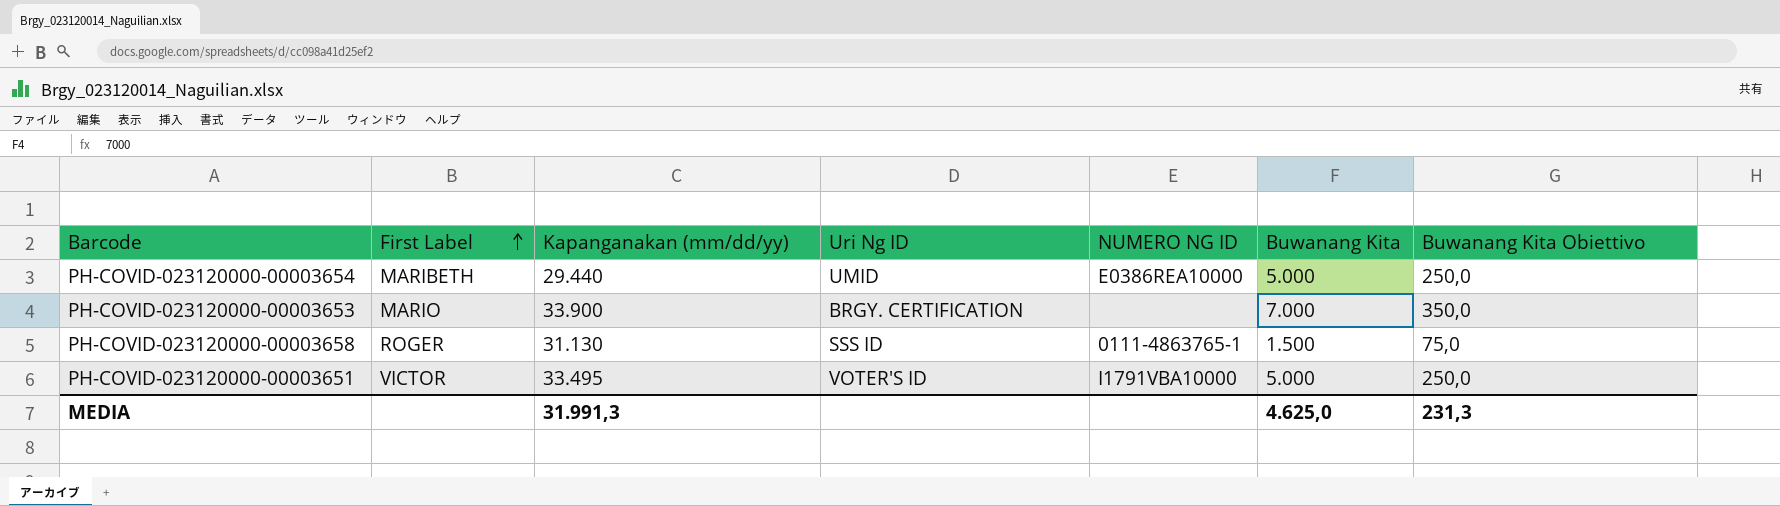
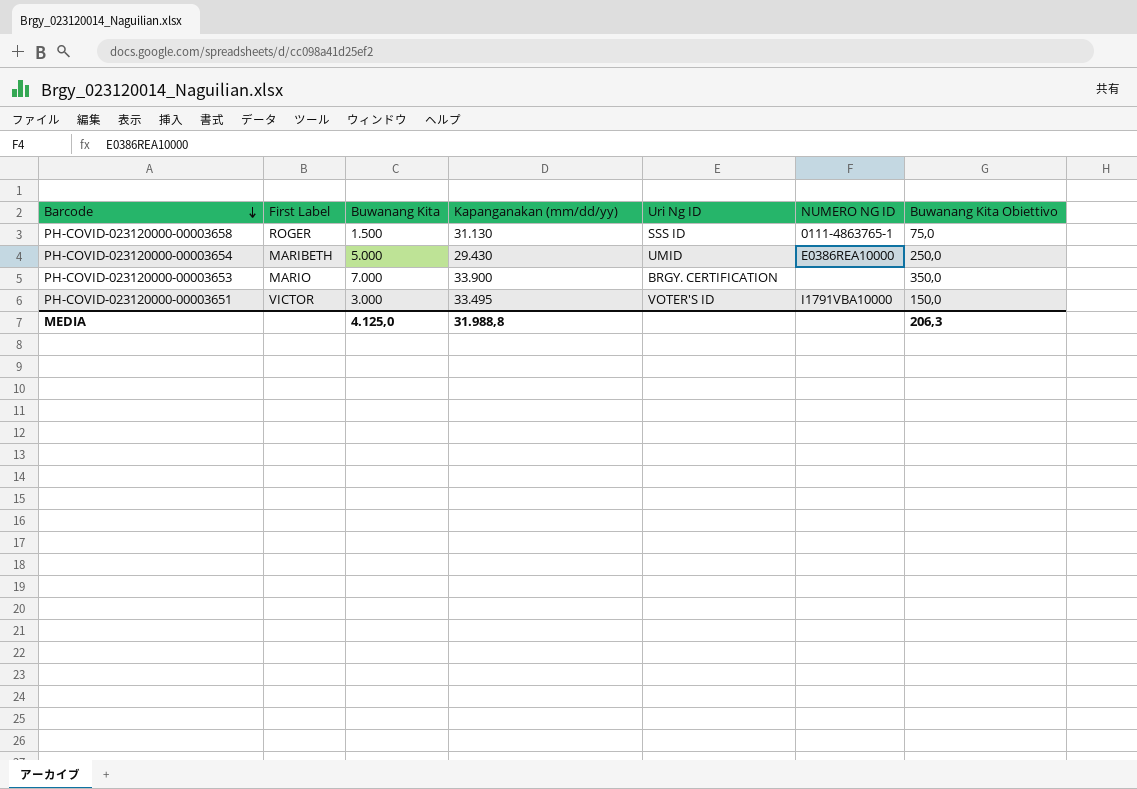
row order: First Label ascending -> Barcode descending
column Buwanang Kita | position: 6 -> 3
PH-COVID-023120000-00003654 | Kapanganakan (mm/dd/yy): 29.440 -> 29.430
PH-COVID-023120000-00003651 | Buwanang Kita: 5.000 -> 3.000
PH-COVID-023120000-00003651 | Buwanang Kita Obiettivo: 250,0 -> 150,0
MEDIA | Buwanang Kita: 4.625,0 -> 4.125,0
MEDIA | Kapanganakan (mm/dd/yy): 31.991,3 -> 31.988,8
MEDIA | Buwanang Kita Obiettivo: 231,3 -> 206,3

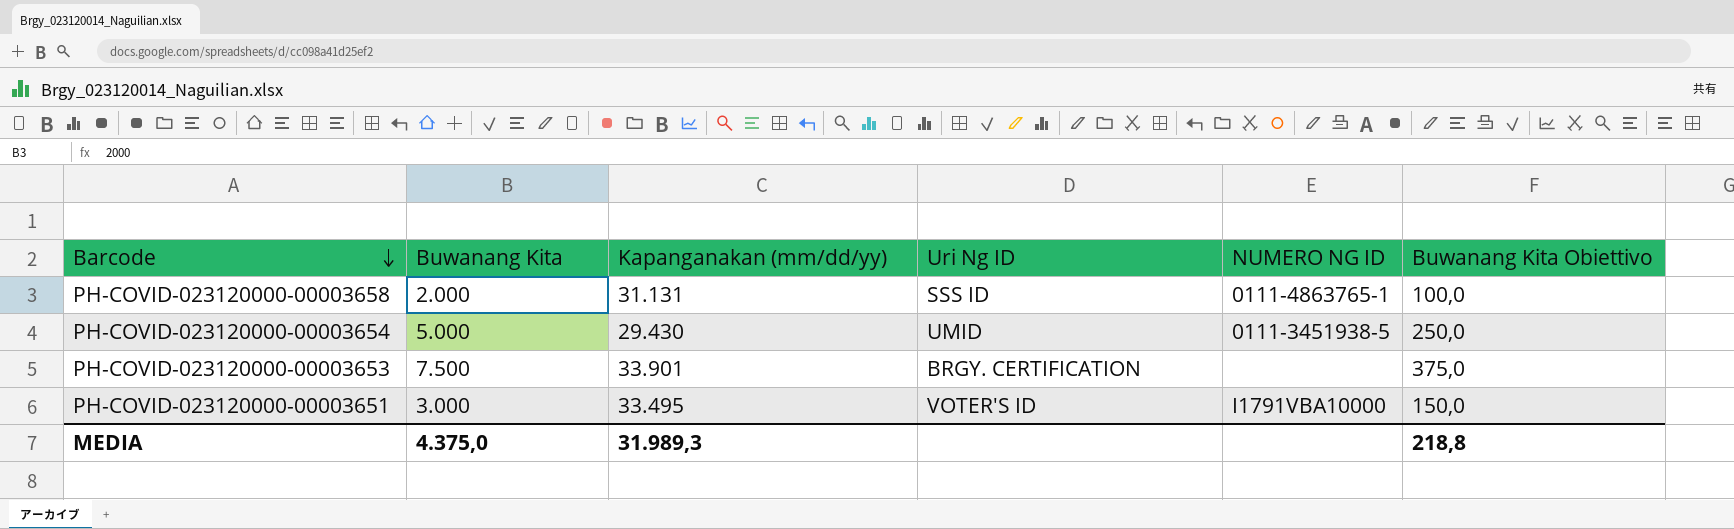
column First Label | position: 2 -> none
PH-COVID-023120000-00003658 | Buwanang Kita: 1.500 -> 2.000
PH-COVID-023120000-00003658 | Kapanganakan (mm/dd/yy): 31.130 -> 31.131
PH-COVID-023120000-00003658 | Buwanang Kita Obiettivo: 75,0 -> 100,0
PH-COVID-023120000-00003654 | NUMERO NG ID: E0386REA10000 -> 0111-3451938-5
PH-COVID-023120000-00003653 | Buwanang Kita: 7.000 -> 7.500
PH-COVID-023120000-00003653 | Kapanganakan (mm/dd/yy): 33.900 -> 33.901
PH-COVID-023120000-00003653 | Buwanang Kita Obiettivo: 350,0 -> 375,0
MEDIA | Buwanang Kita: 4.125,0 -> 4.375,0
MEDIA | Kapanganakan (mm/dd/yy): 31.988,8 -> 31.989,3
MEDIA | Buwanang Kita Obiettivo: 206,3 -> 218,8

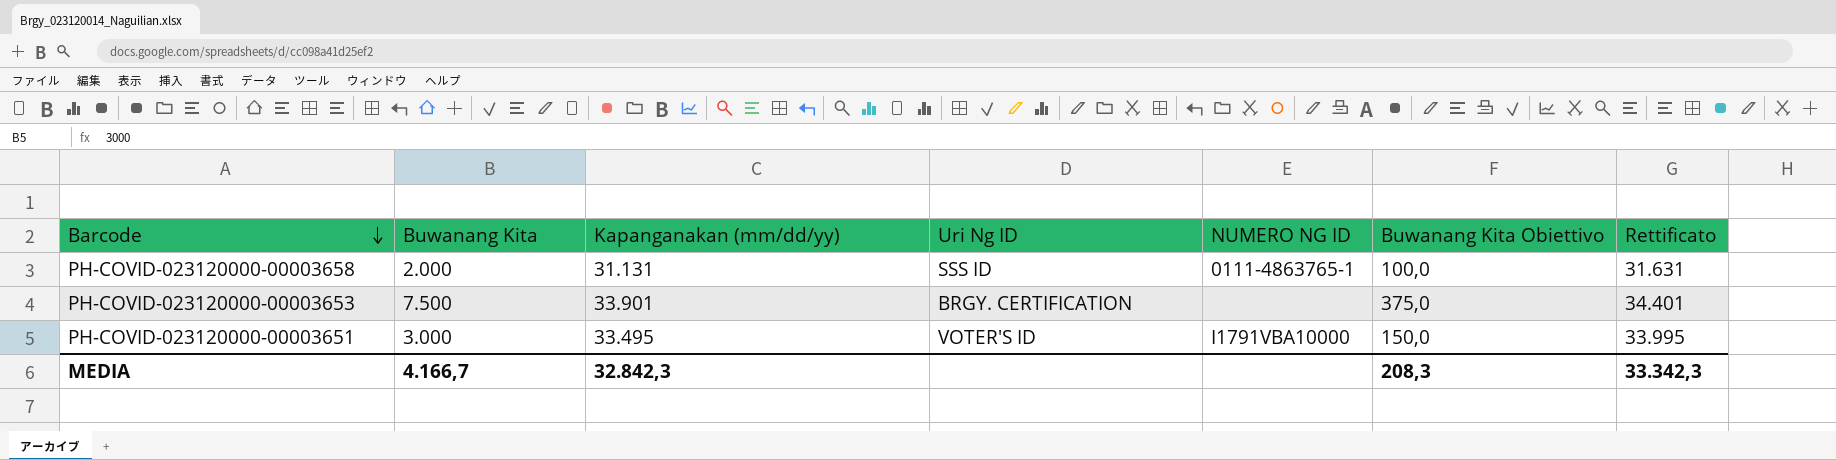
column Rettificato | formula: none -> [Kapanganakan (mm/dd/yy)] + 500
row PH-COVID-023120000-00003654: 5.000 | 29.430 | UMID | 0111-3451938-5 | 250,0 -> none
MEDIA | Buwanang Kita: 4.375,0 -> 4.166,7
MEDIA | Kapanganakan (mm/dd/yy): 31.989,3 -> 32.842,3
MEDIA | Buwanang Kita Obiettivo: 218,8 -> 208,3

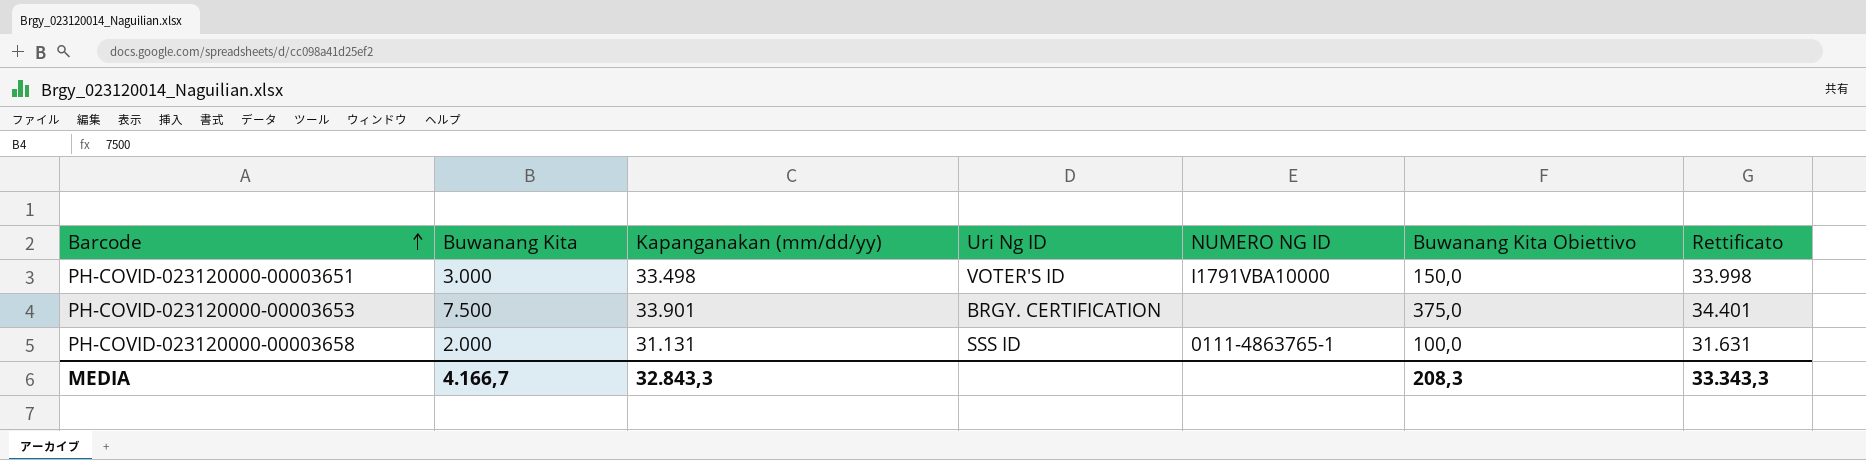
row order: Barcode descending -> Barcode ascending
PH-COVID-023120000-00003651 | Kapanganakan (mm/dd/yy): 33.495 -> 33.498
PH-COVID-023120000-00003651 | Rettificato: 33.995 -> 33.998
MEDIA | Kapanganakan (mm/dd/yy): 32.842,3 -> 32.843,3
MEDIA | Rettificato: 33.342,3 -> 33.343,3

